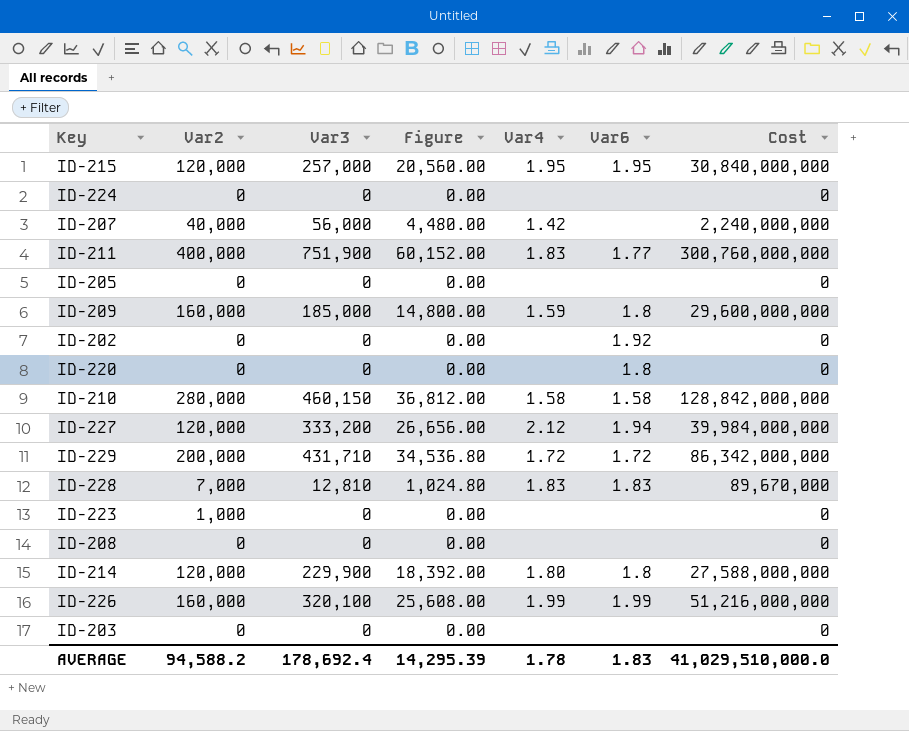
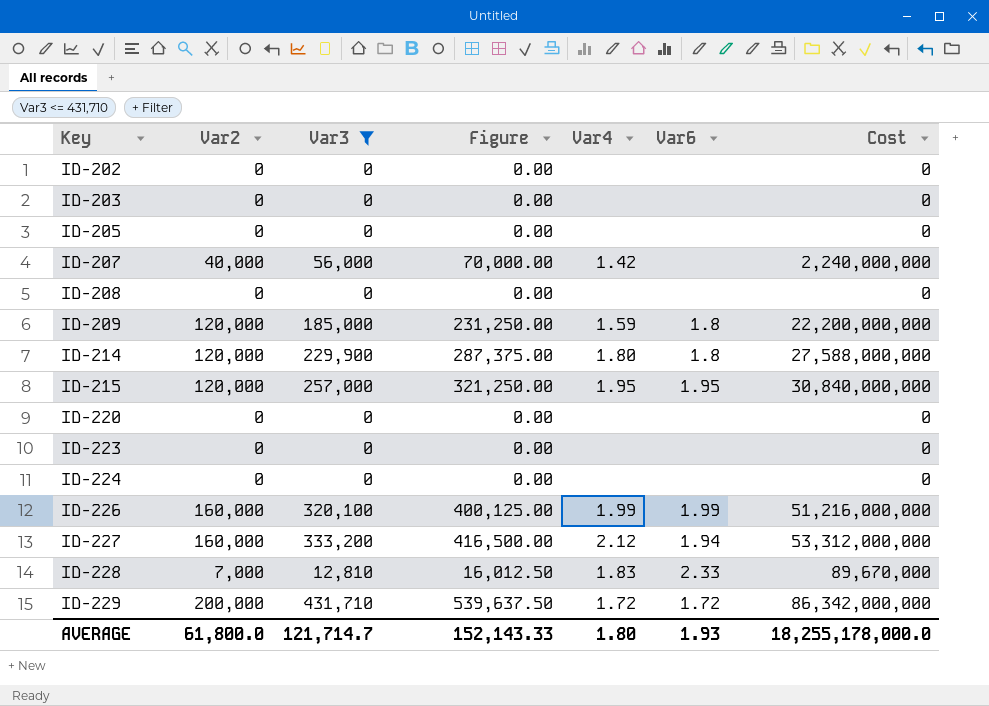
filter: none -> Var3 <= 431,710
row order: none -> Key ascending
column Figure | formula: [Var3] * 0.08 -> [Var3] * 1.25
ID-202 | Var6: 1.92 -> none
ID-209 | Var2: 160,000 -> 120,000
ID-209 | Cost: 29,600,000,000 -> 22,200,000,000
ID-220 | Var6: 1.8 -> none
ID-223 | Var2: 1,000 -> 0
ID-227 | Var2: 120,000 -> 160,000
ID-227 | Cost: 39,984,000,000 -> 53,312,000,000
ID-228 | Var6: 1.83 -> 2.33
AVERAGE | Var2: 94,588.2 -> 61,800.0
AVERAGE | Var3: 178,692.4 -> 121,714.7
AVERAGE | Figure: 14,295.39 -> 152,143.33
AVERAGE | Var4: 1.78 -> 1.80
AVERAGE | Var6: 1.83 -> 1.93
AVERAGE | Cost: 41,029,510,000.0 -> 18,255,178,000.0

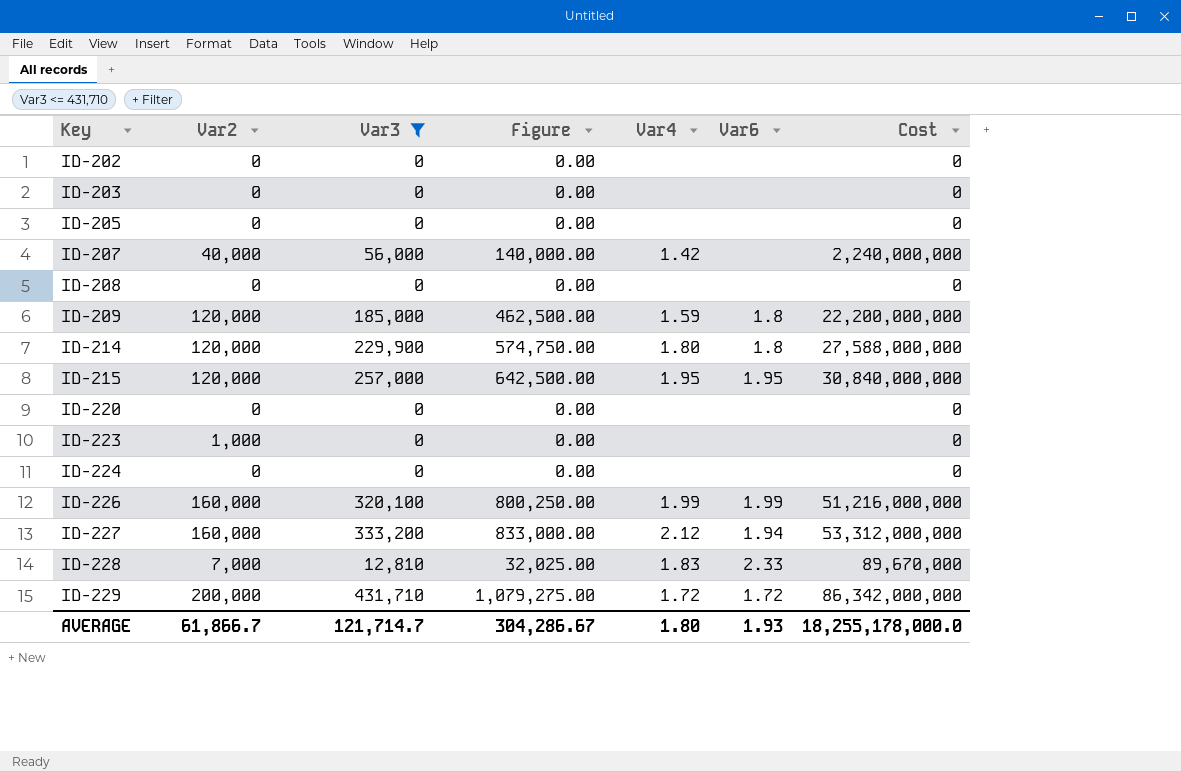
column Figure | formula: [Var3] * 1.25 -> [Var3] * 2.5
ID-223 | Var2: 0 -> 1,000
AVERAGE | Var2: 61,800.0 -> 61,866.7
AVERAGE | Figure: 152,143.33 -> 304,286.67

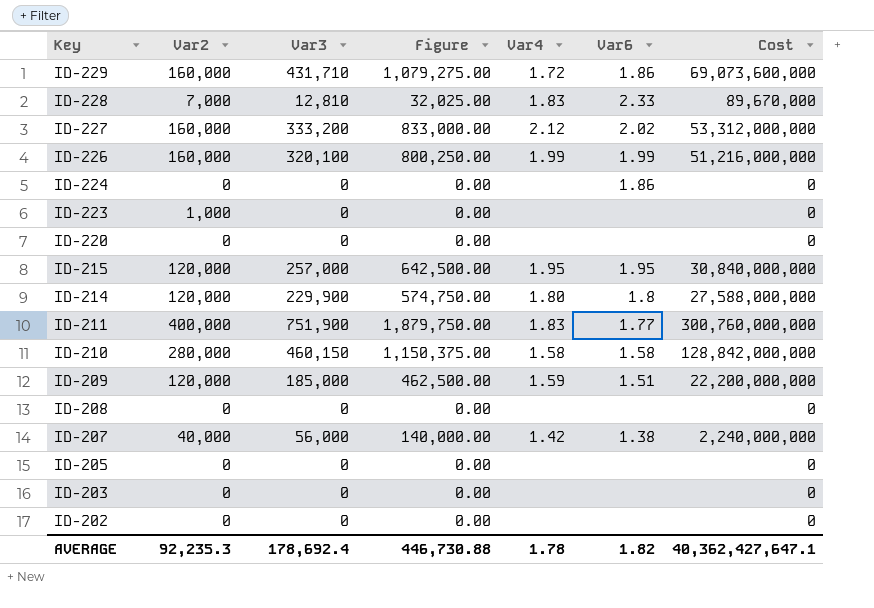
filter: Var3 <= 431,710 -> none
row order: Key ascending -> Key descending
ID-229 | Var2: 200,000 -> 160,000
ID-229 | Var6: 1.72 -> 1.86
ID-229 | Cost: 86,342,000,000 -> 69,073,600,000
ID-227 | Var6: 1.94 -> 2.02
ID-224 | Var6: none -> 1.86
ID-209 | Var6: 1.8 -> 1.51
ID-207 | Var6: none -> 1.38
AVERAGE | Var2: 61,866.7 -> 92,235.3
AVERAGE | Var3: 121,714.7 -> 178,692.4
AVERAGE | Figure: 304,286.67 -> 446,730.88
AVERAGE | Var4: 1.80 -> 1.78
AVERAGE | Var6: 1.93 -> 1.82
AVERAGE | Cost: 18,255,178,000.0 -> 40,362,427,647.1

